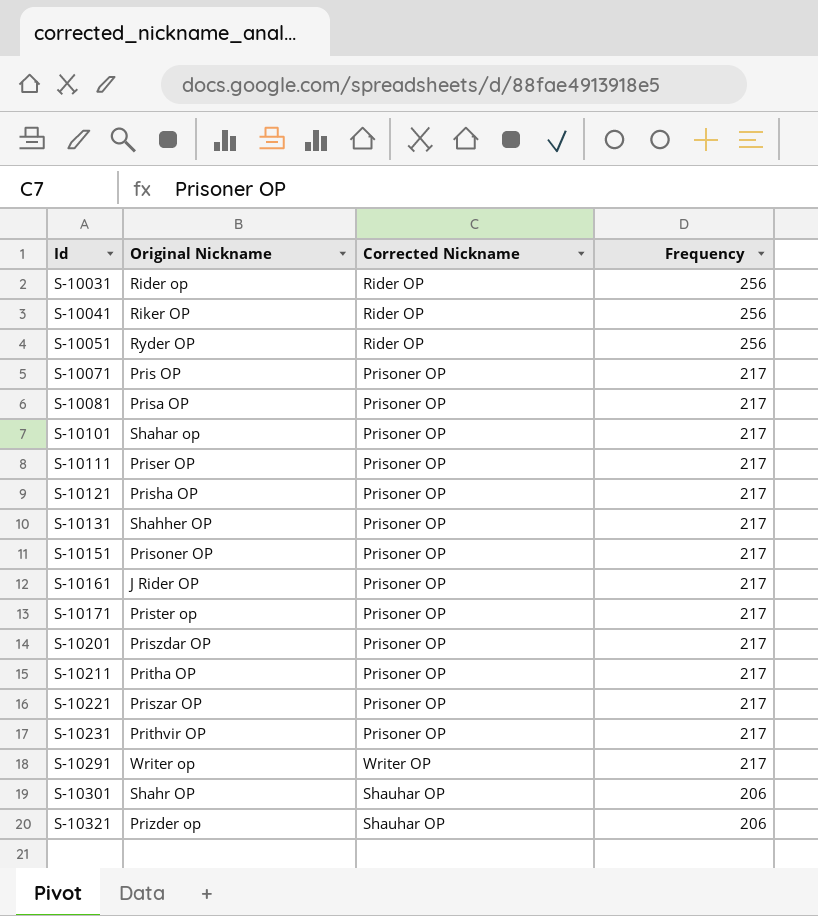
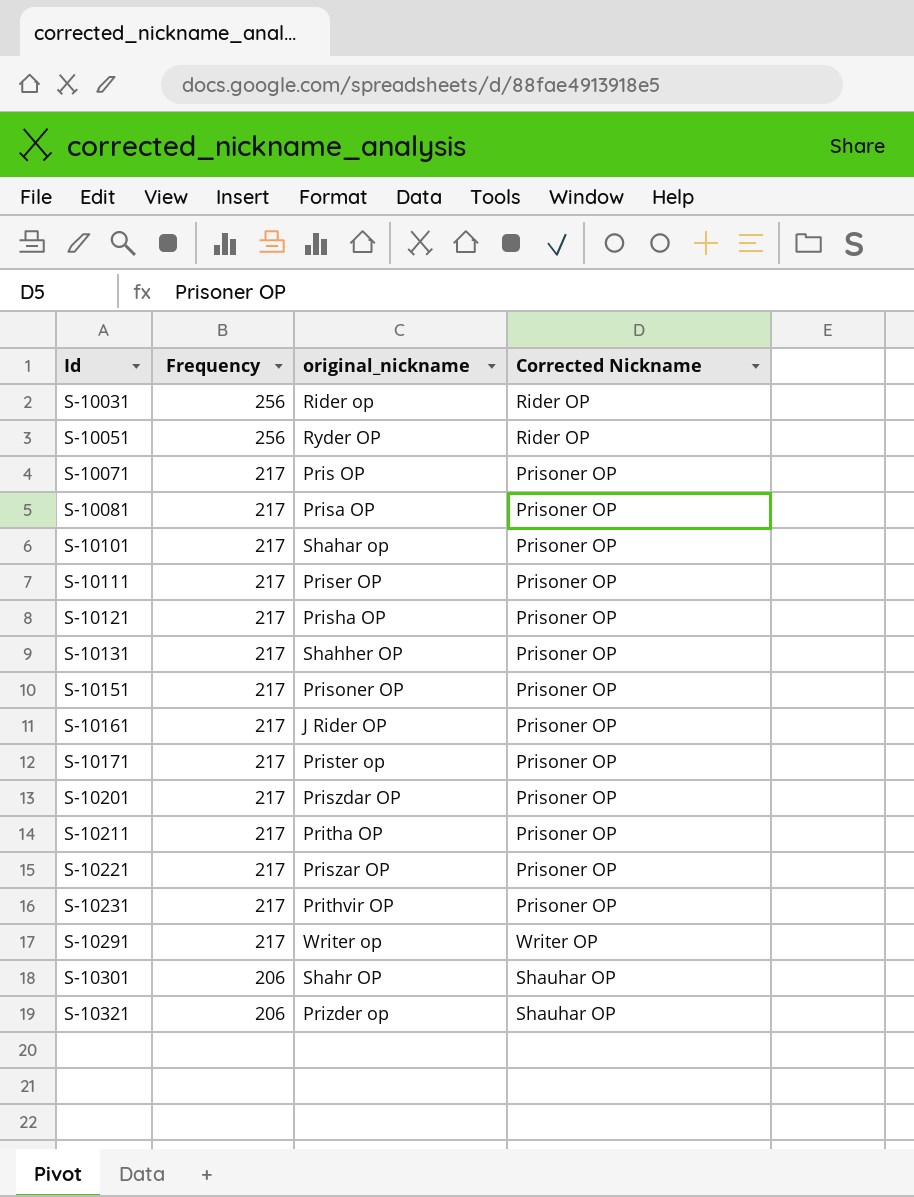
column Frequency | position: 4 -> 2
column name: Original Nickname -> original_nickname
row S-10041: Riker OP | Rider OP | 256 -> none

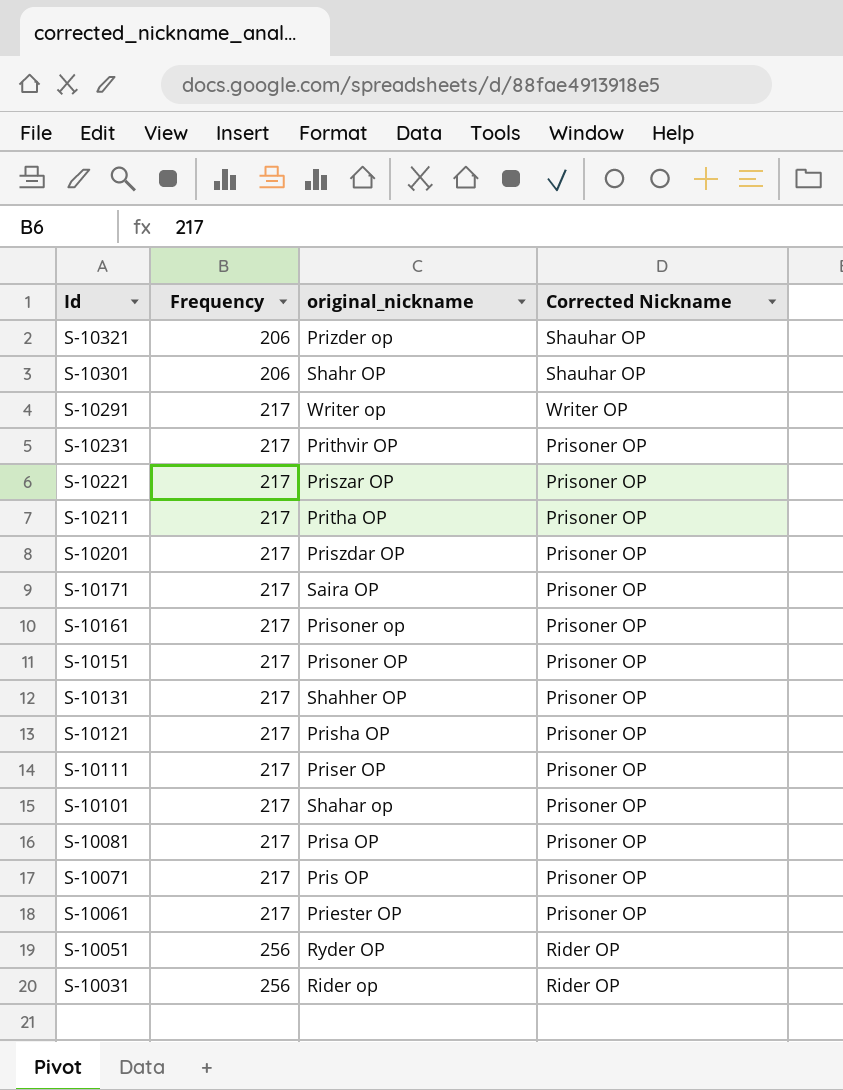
row order: Id ascending -> Id descending
S-10171 | original_nickname: Prister op -> Saira OP
S-10161 | original_nickname: J Rider OP -> Prisoner op
row S-10061: none -> 217 | Priester OP | Prisoner OP

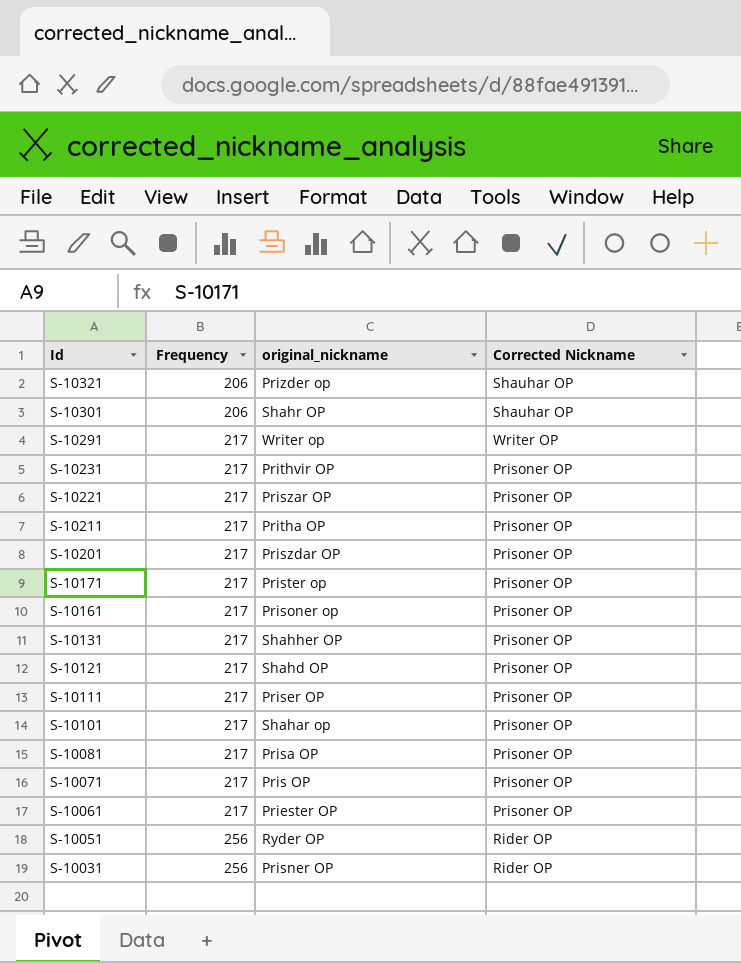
row S-10151: 217 | Prisoner OP | Prisoner OP -> none
S-10171 | original_nickname: Saira OP -> Prister op
S-10121 | original_nickname: Prisha OP -> Shahd OP
S-10031 | original_nickname: Rider op -> Prisner OP

